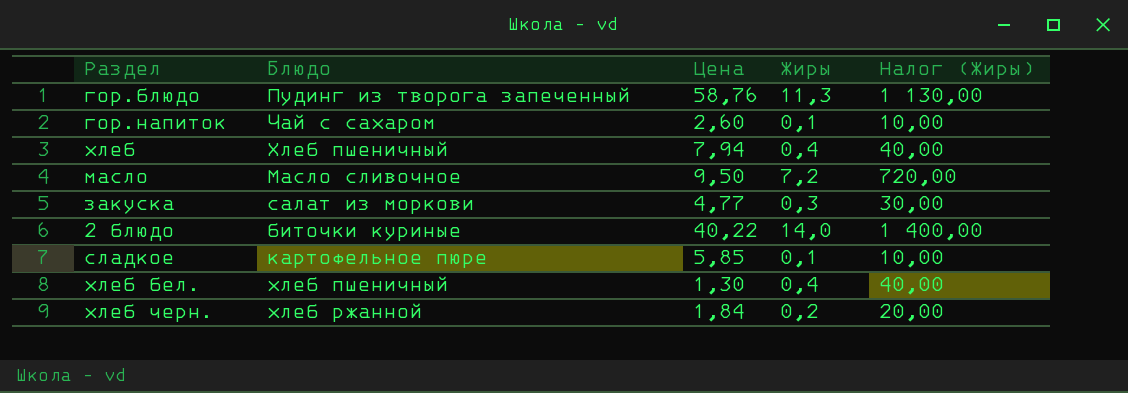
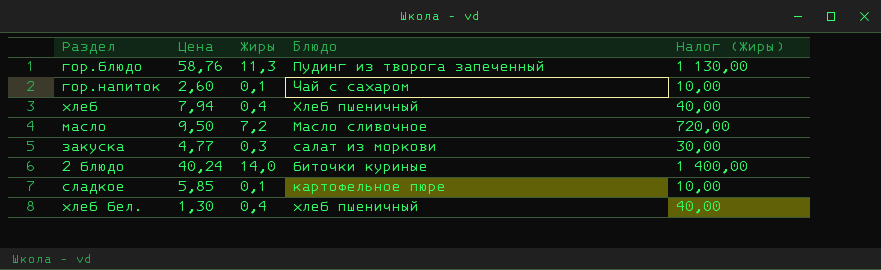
column Блюдо | position: 2 -> 4
row хлеб черн.: хлеб ржанной | 1,84 | 0,2 | 20,00 -> none
2 блюдо | Цена: 40,22 -> 40,24

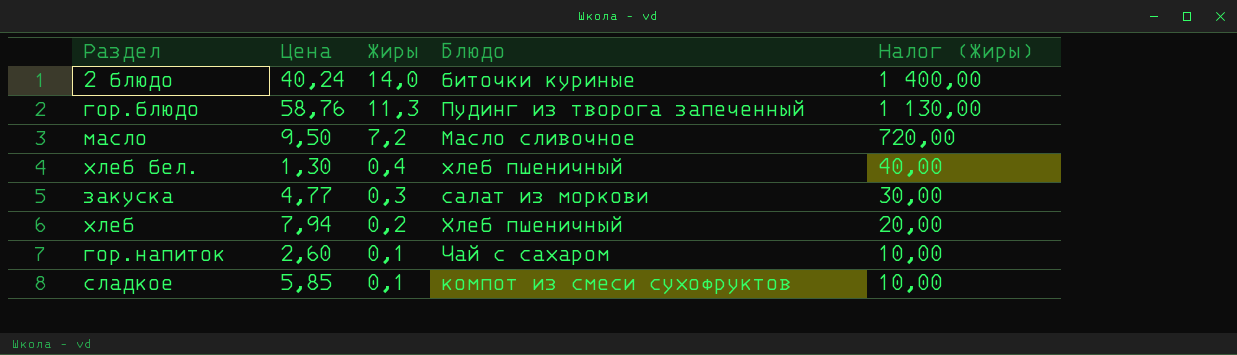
row order: none -> Жиры descending
хлеб | Жиры: 0,4 -> 0,2
хлеб | Налог (Жиры): 40,00 -> 20,00
сладкое | Блюдо: картофельное пюре -> компот из смеси сухофруктов

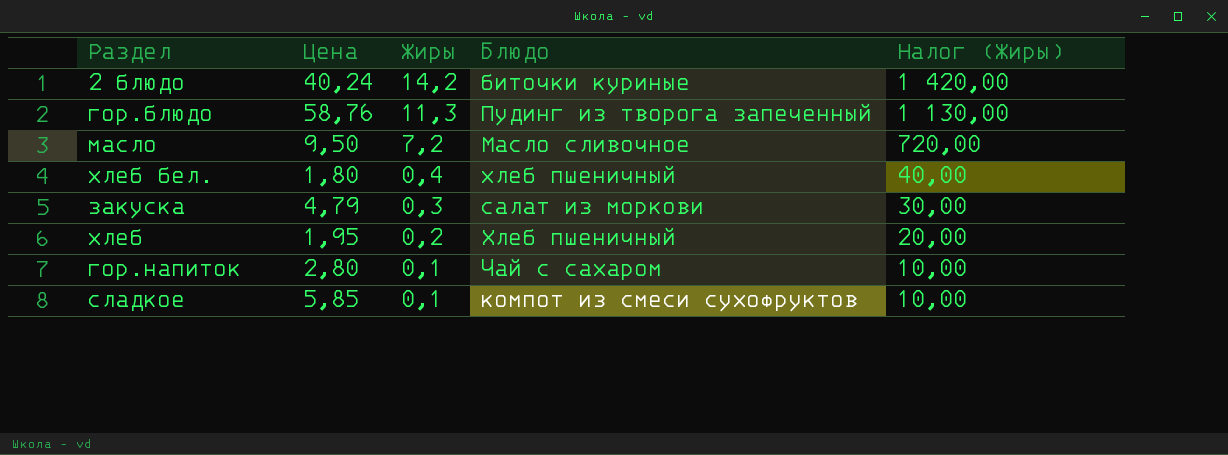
2 блюдо | Жиры: 14,0 -> 14,2
2 блюдо | Налог (Жиры): 1 400,00 -> 1 420,00
хлеб бел. | Цена: 1,30 -> 1,80
закуска | Цена: 4,77 -> 4,79
хлеб | Цена: 7,94 -> 1,95
гор.напиток | Цена: 2,60 -> 2,80

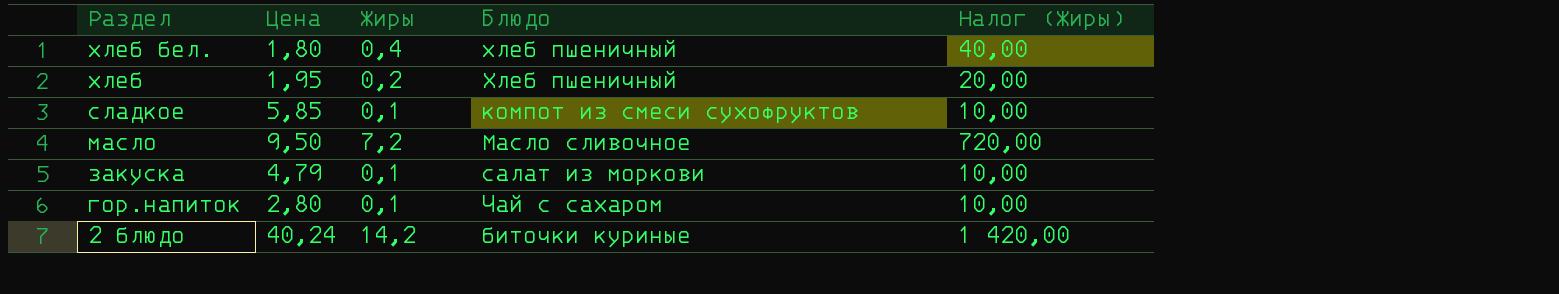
row order: Жиры descending -> Раздел descending
row гор.блюдо: 58,76 | 11,3 | Пудинг из творога запеченный | 1 130,00 -> none
закуска | Жиры: 0,3 -> 0,1
закуска | Налог (Жиры): 30,00 -> 10,00

